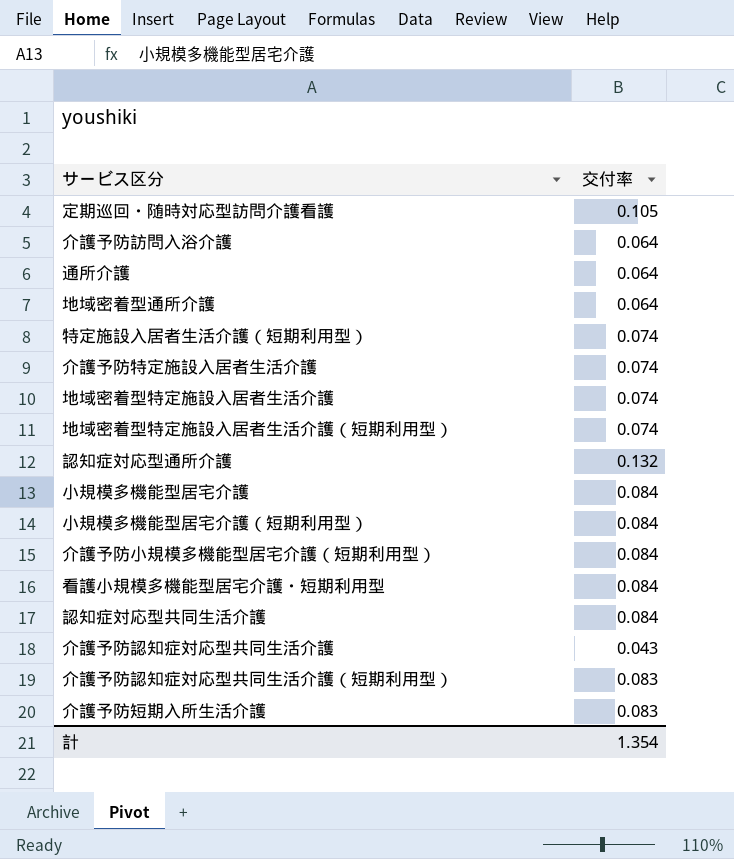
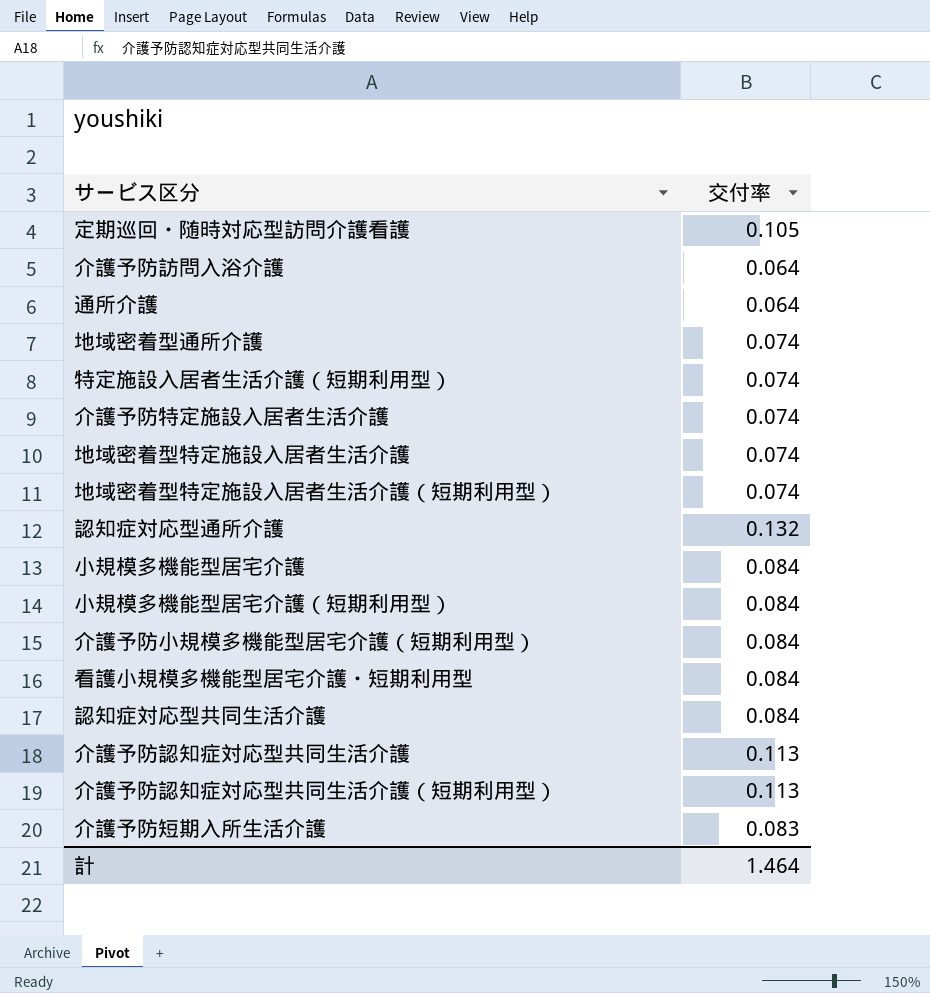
地域密着型通所介護 | 交付率: 0.064 -> 0.074
介護予防認知症対応型共同生活介護 | 交付率: 0.043 -> 0.113
介護予防認知症対応型共同生活介護（短期利用型） | 交付率: 0.083 -> 0.113
計 | 交付率: 1.354 -> 1.464

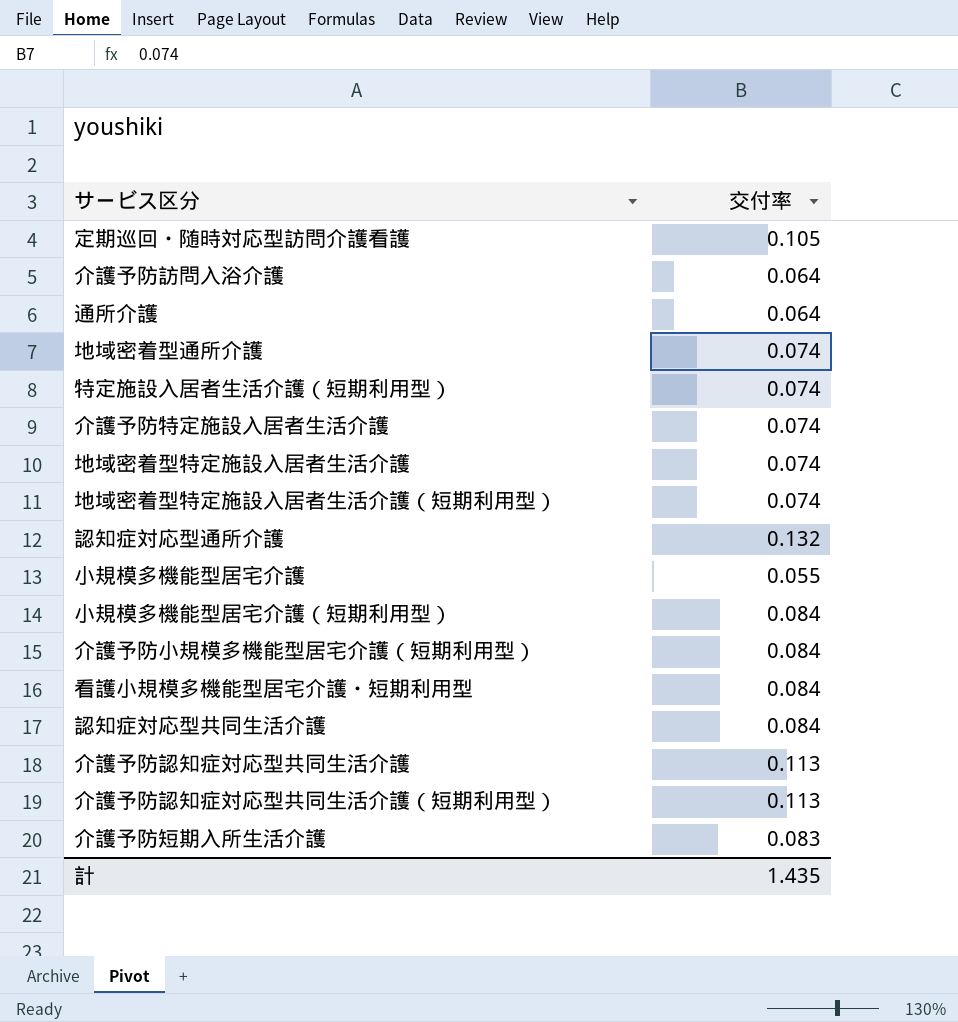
小規模多機能型居宅介護 | 交付率: 0.084 -> 0.055
計 | 交付率: 1.464 -> 1.435

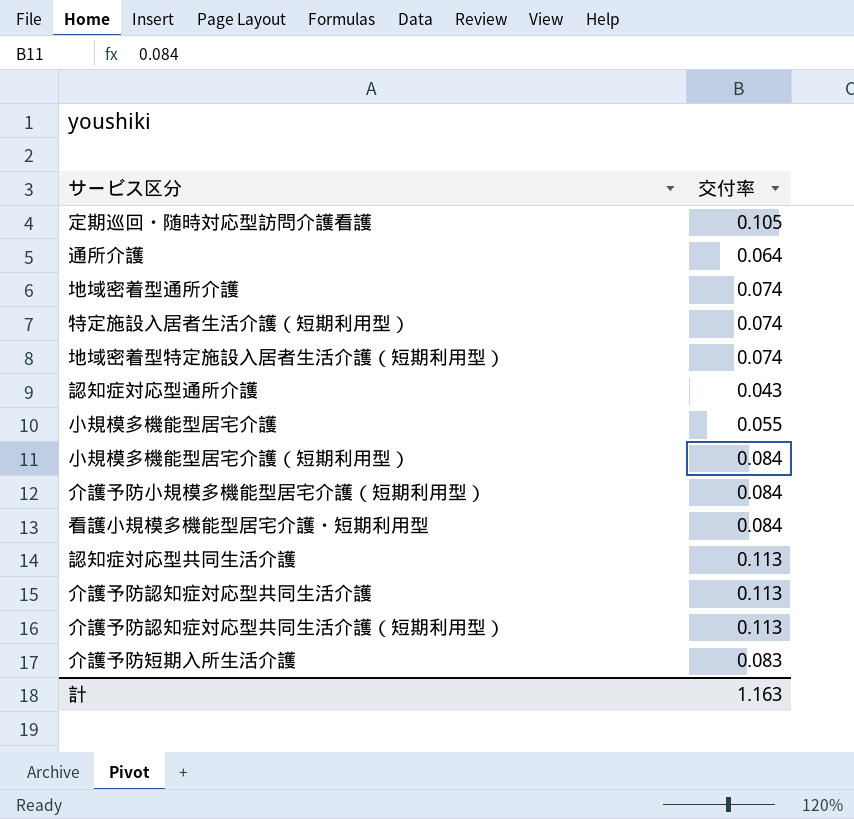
row 介護予防訪問入浴介護: 0.064 -> none
row 介護予防特定施設入居者生活介護: 0.074 -> none
row 地域密着型特定施設入居者生活介護: 0.074 -> none
認知症対応型通所介護 | 交付率: 0.132 -> 0.043
認知症対応型共同生活介護 | 交付率: 0.084 -> 0.113
計 | 交付率: 1.435 -> 1.163

